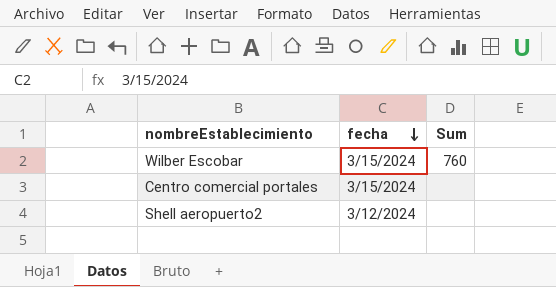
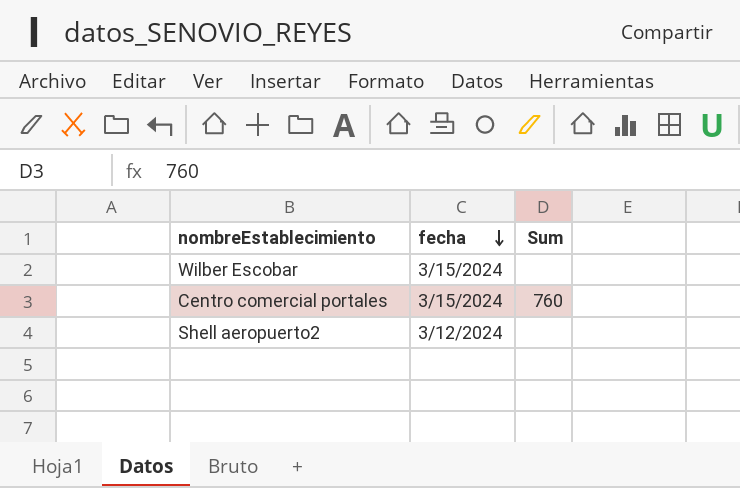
Wilber Escobar | Sum: 760 -> none
Centro comercial portales | Sum: none -> 760

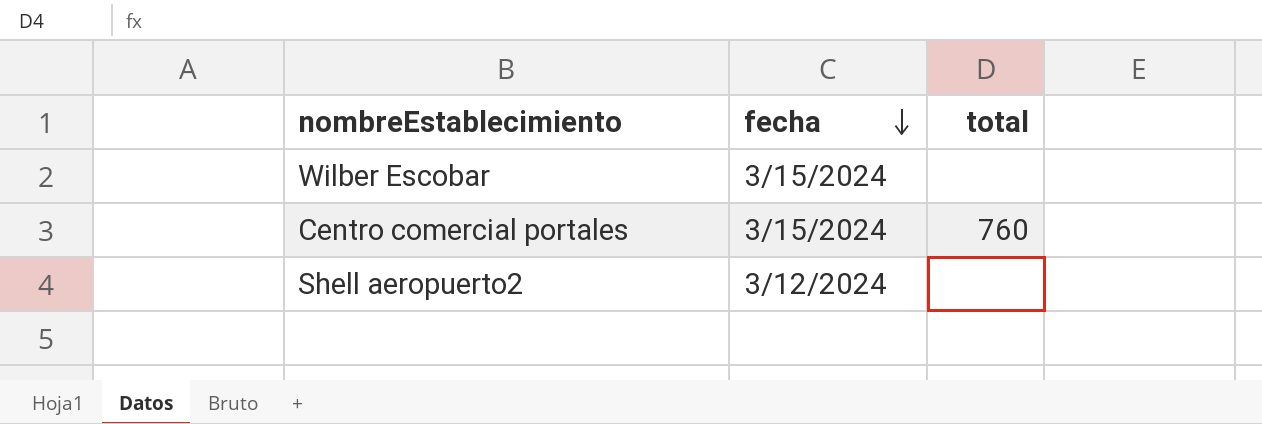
column name: Sum -> total

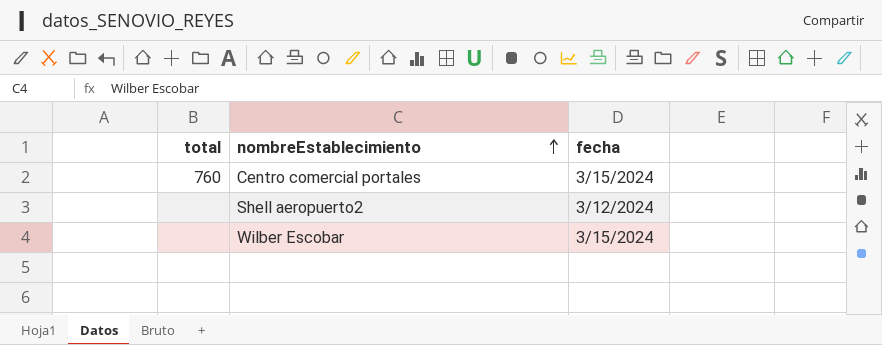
row order: fecha descending -> nombreEstablecimiento ascending
column total | position: 3 -> 1

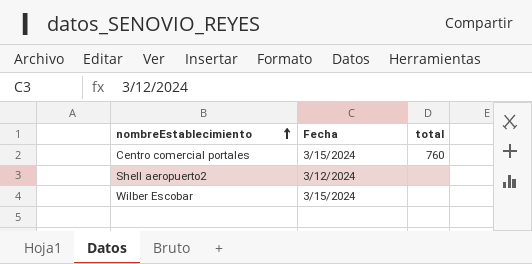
column name: fecha -> Fecha
column total | position: 1 -> 3

